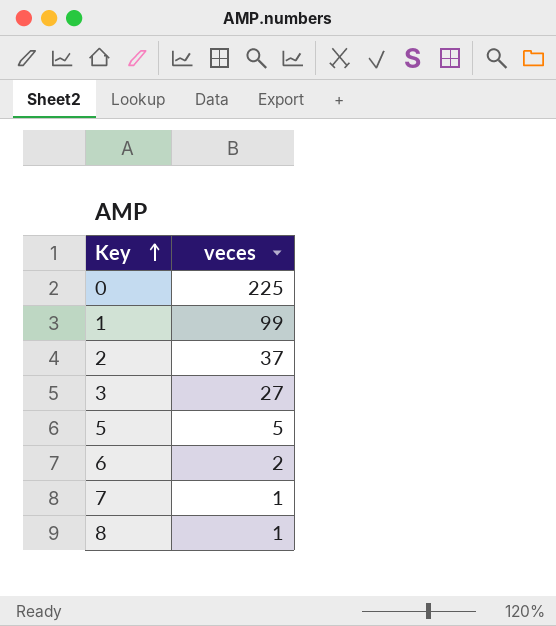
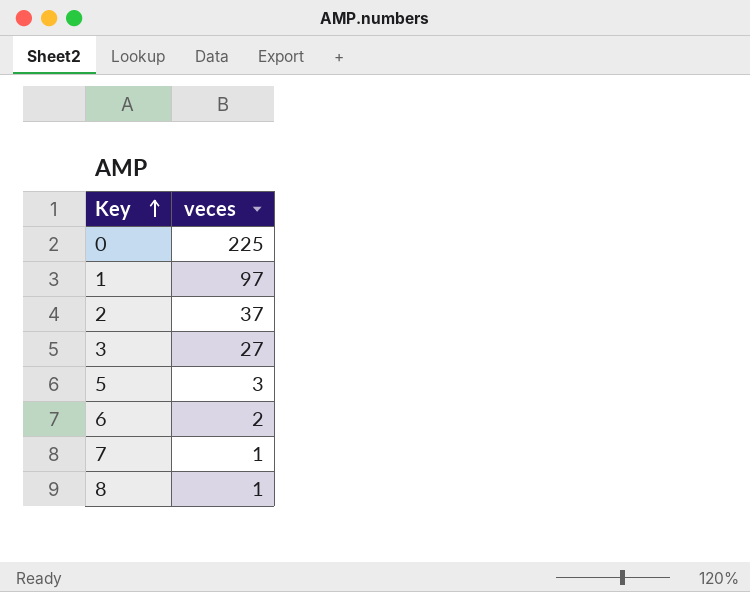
1 | veces: 99 -> 97
5 | veces: 5 -> 3

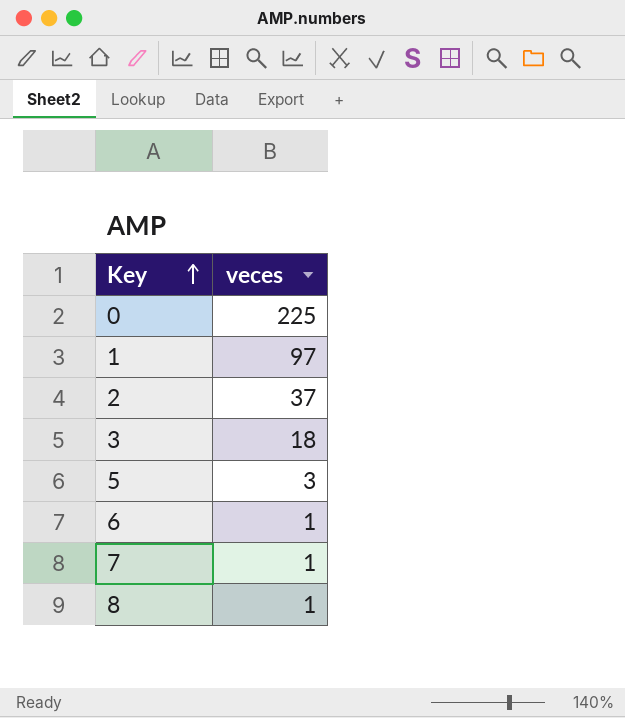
3 | veces: 27 -> 18
6 | veces: 2 -> 1

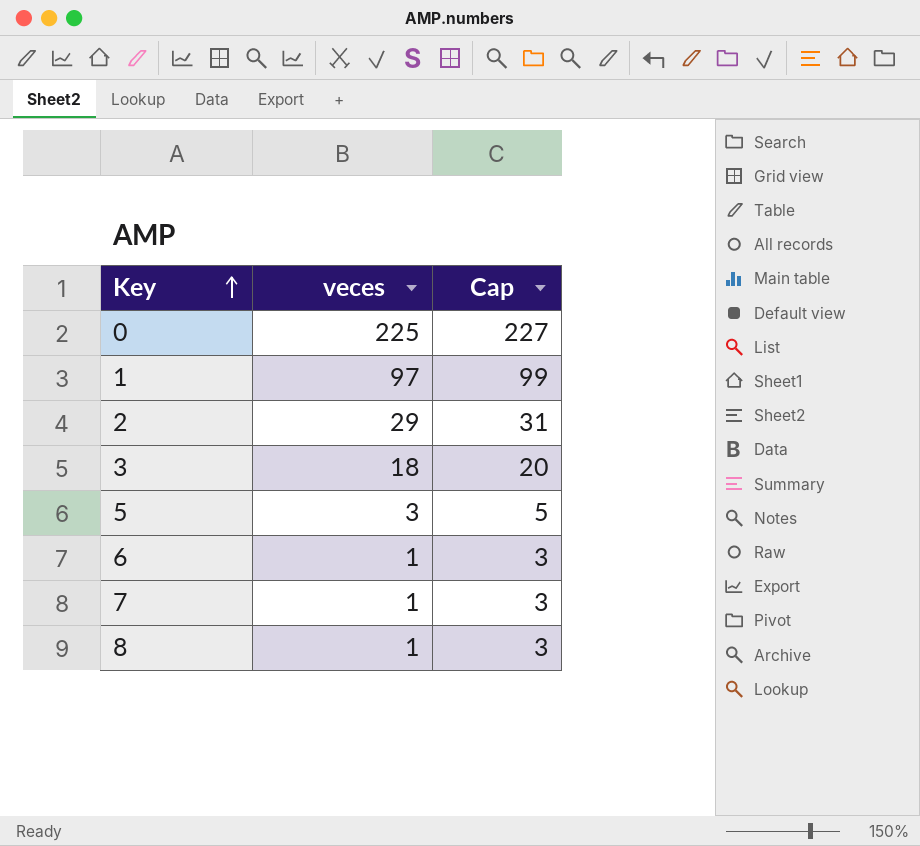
column Cap | formula: none -> [veces] + 2
2 | veces: 37 -> 29

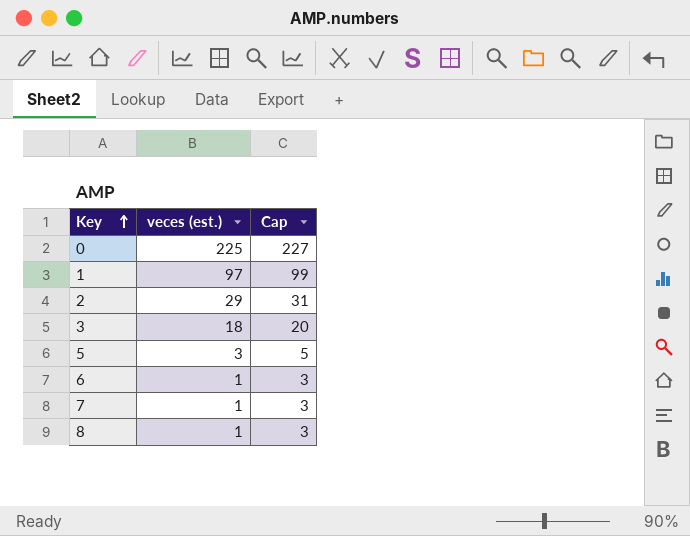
column name: veces -> veces (est.)

